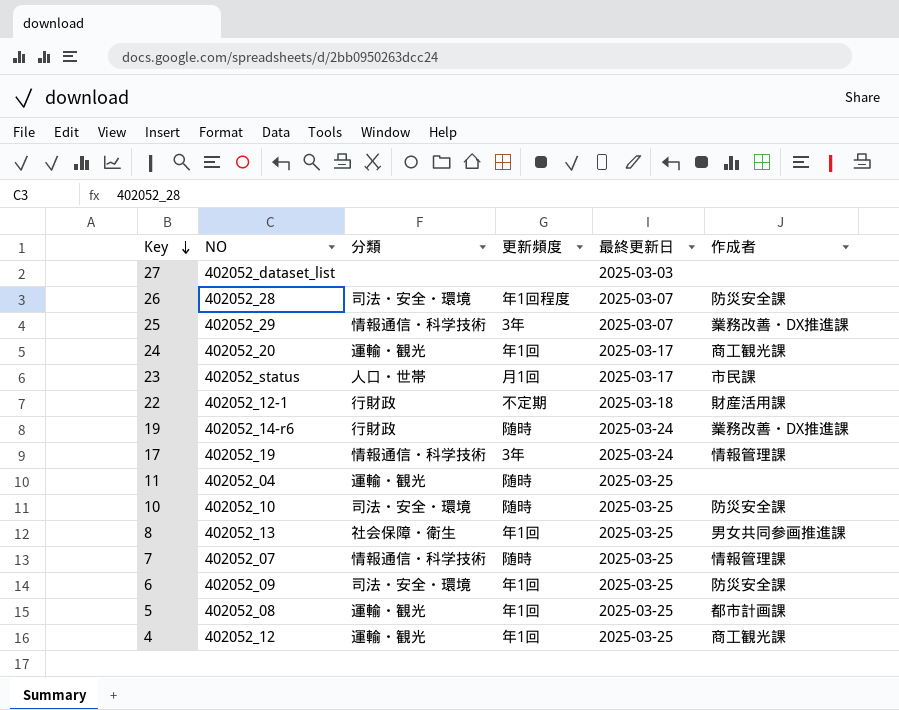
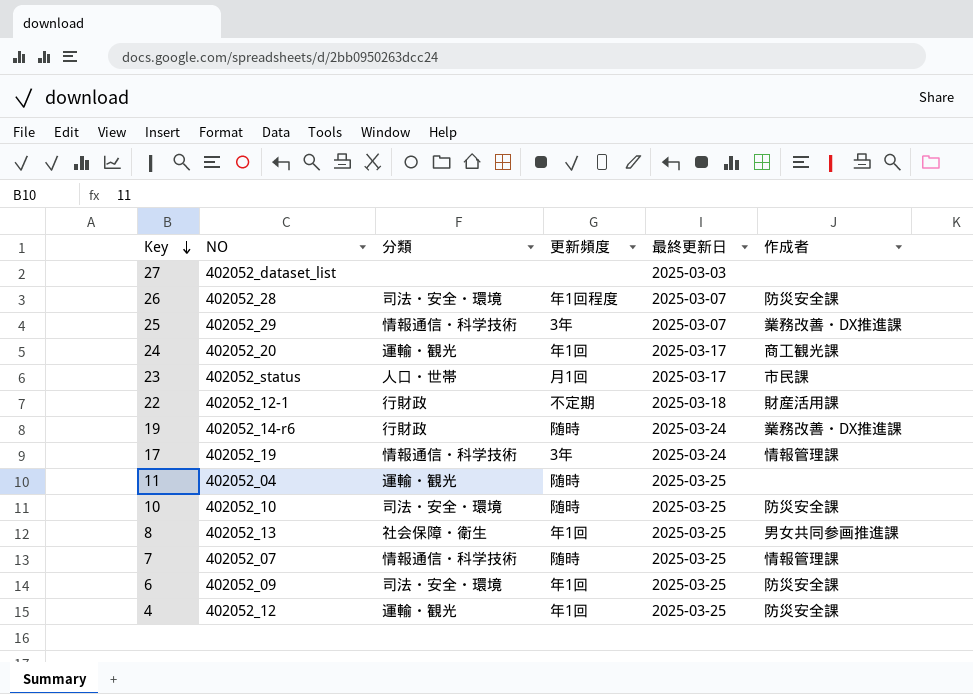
row 5: 402052_08 | 運輸・観光 | 年1回 | 2025-03-25 | 都市計画課 -> none
4 | 作成者: 商工観光課 -> 防災安全課

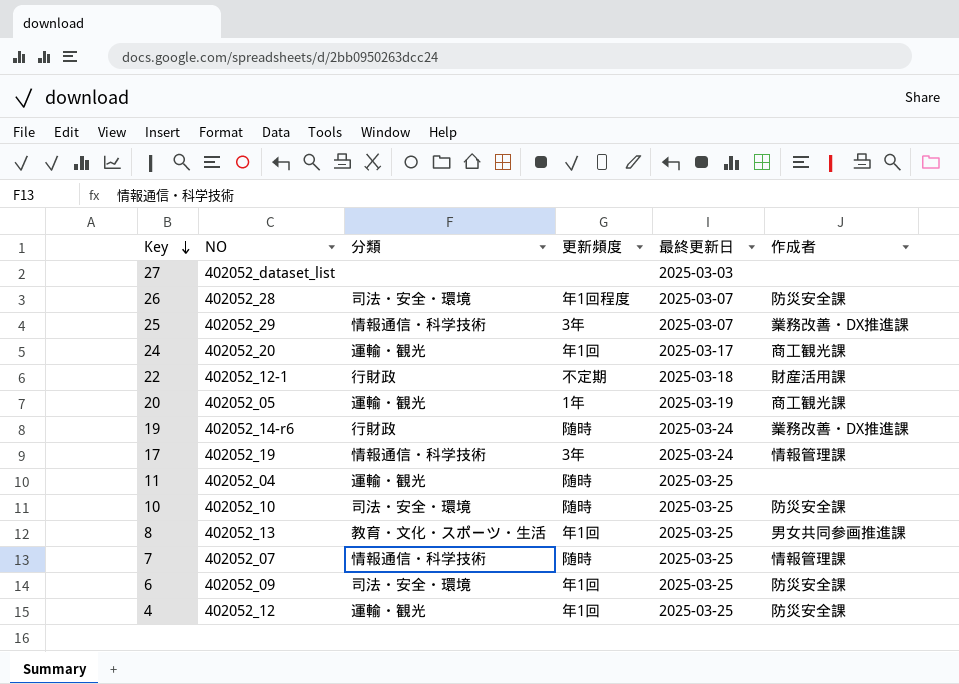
row 23: 402052_status | 人口・世帯 | 月1回 | 2025-03-17 | 市民課 -> none
row 20: none -> 402052_05 | 運輸・観光 | 1年 | 2025-03-19 | 商工観光課
8 | 分類: 社会保障・衛生 -> 教育・文化・スポーツ・生活

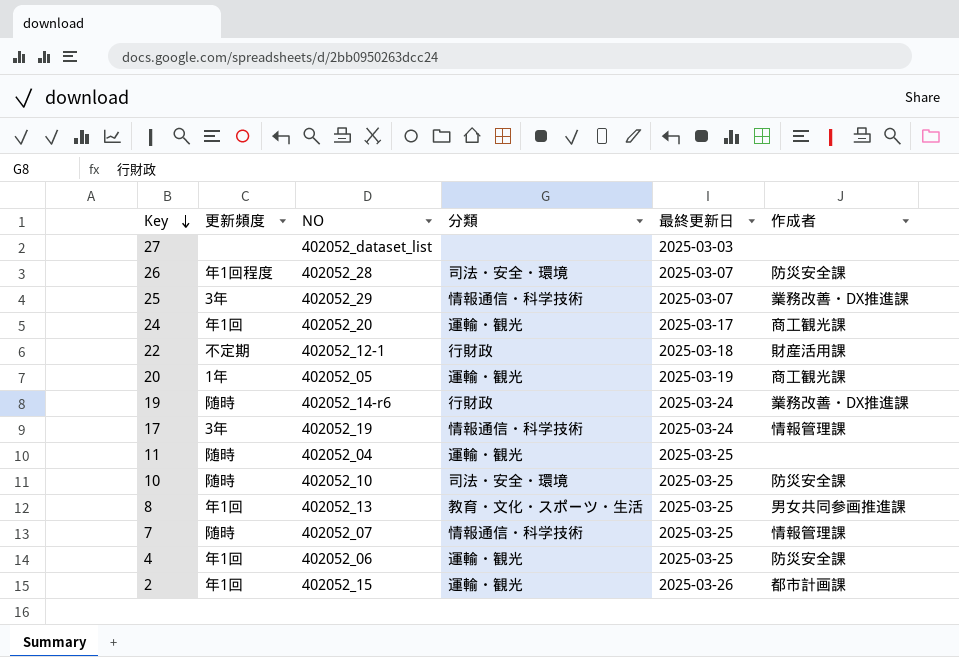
column 更新頻度 | position: 4 -> 2
row 6: 402052_09 | 司法・安全・環境 | 年1回 | 2025-03-25 | 防災安全課 -> none
4 | NO: 402052_12 -> 402052_06
row 2: none -> 年1回 | 402052_15 | 運輸・観光 | 2025-03-26 | 都市計画課

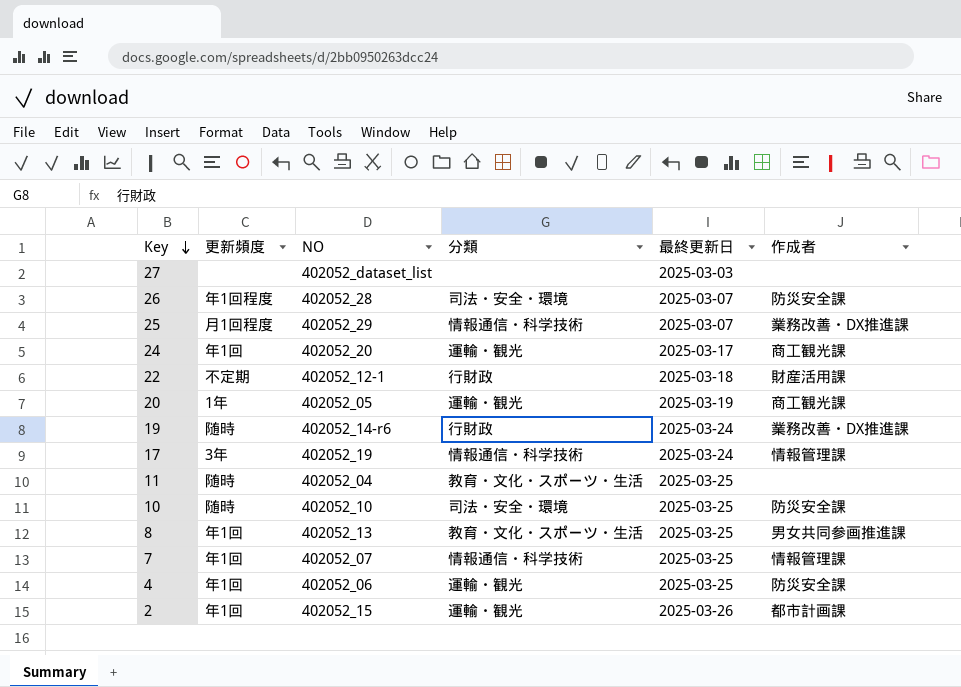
25 | 更新頻度: 3年 -> 月1回程度
11 | 分類: 運輸・観光 -> 教育・文化・スポーツ・生活
7 | 更新頻度: 随時 -> 年1回

